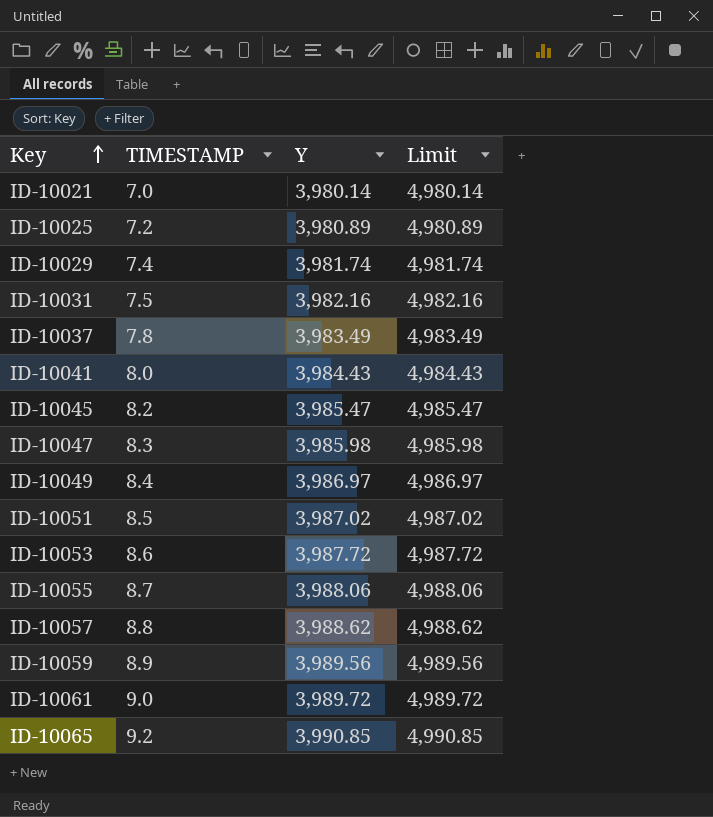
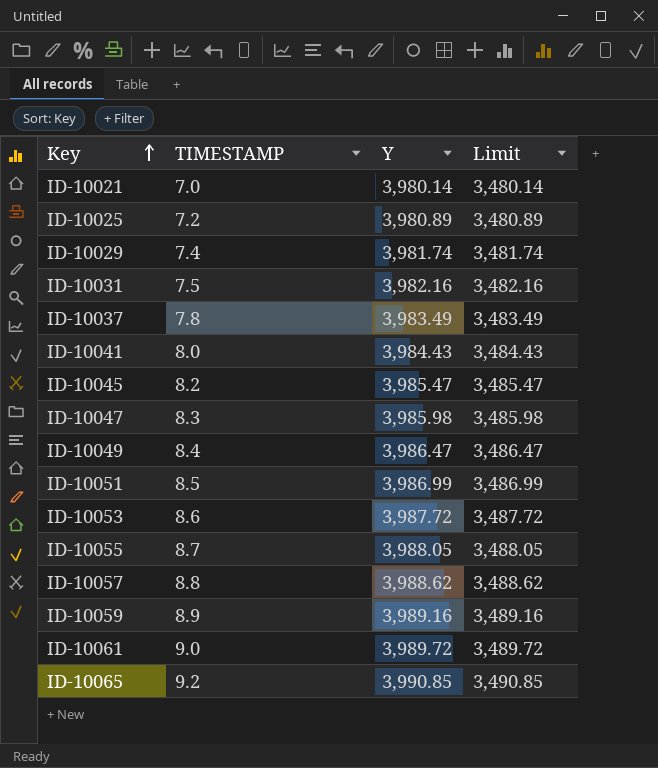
column Limit | formula: [Y] + 1000 -> [Y] - 500
ID-10049 | Y: 3,986.97 -> 3,986.47
ID-10051 | Y: 3,987.02 -> 3,986.99
ID-10055 | Y: 3,988.06 -> 3,988.05
ID-10059 | Y: 3,989.56 -> 3,989.16

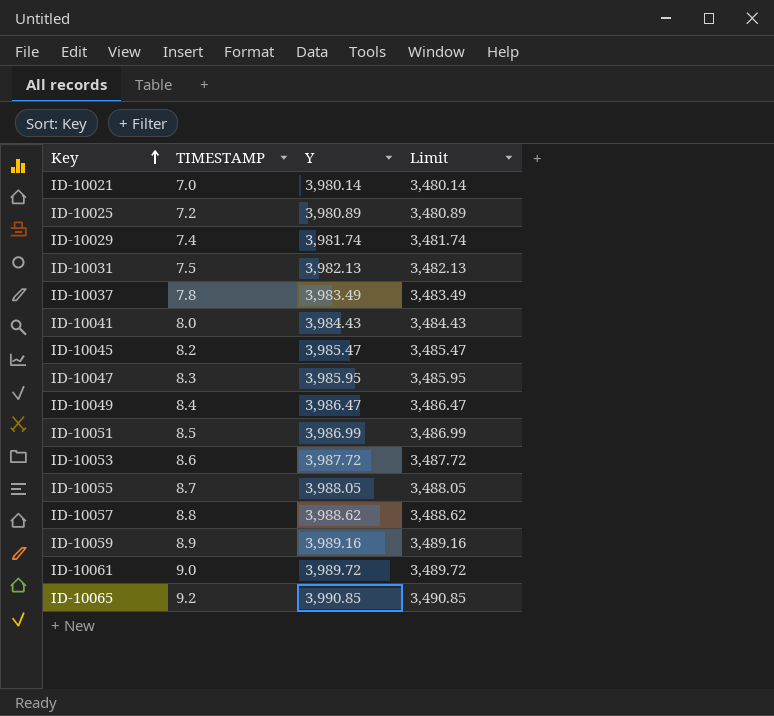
ID-10031 | Y: 3,982.16 -> 3,982.13
ID-10031 | Limit: 3,482.16 -> 3,482.13
ID-10047 | Y: 3,985.98 -> 3,985.95
ID-10047 | Limit: 3,485.98 -> 3,485.95

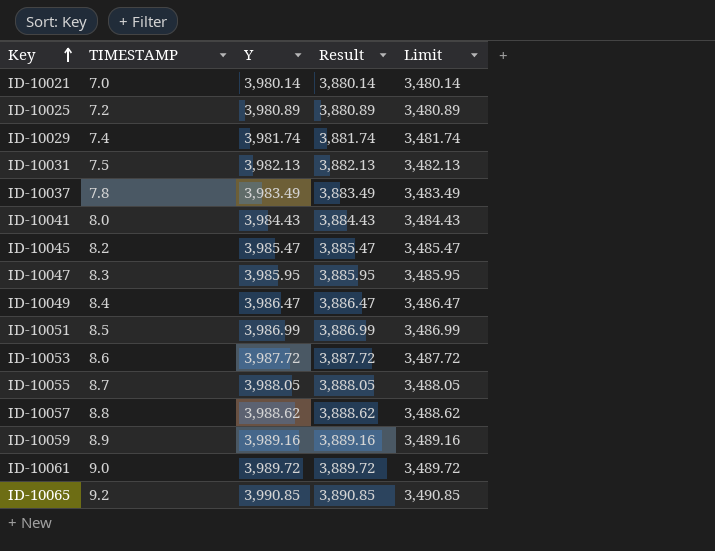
column Result | formula: none -> [Y] - 100

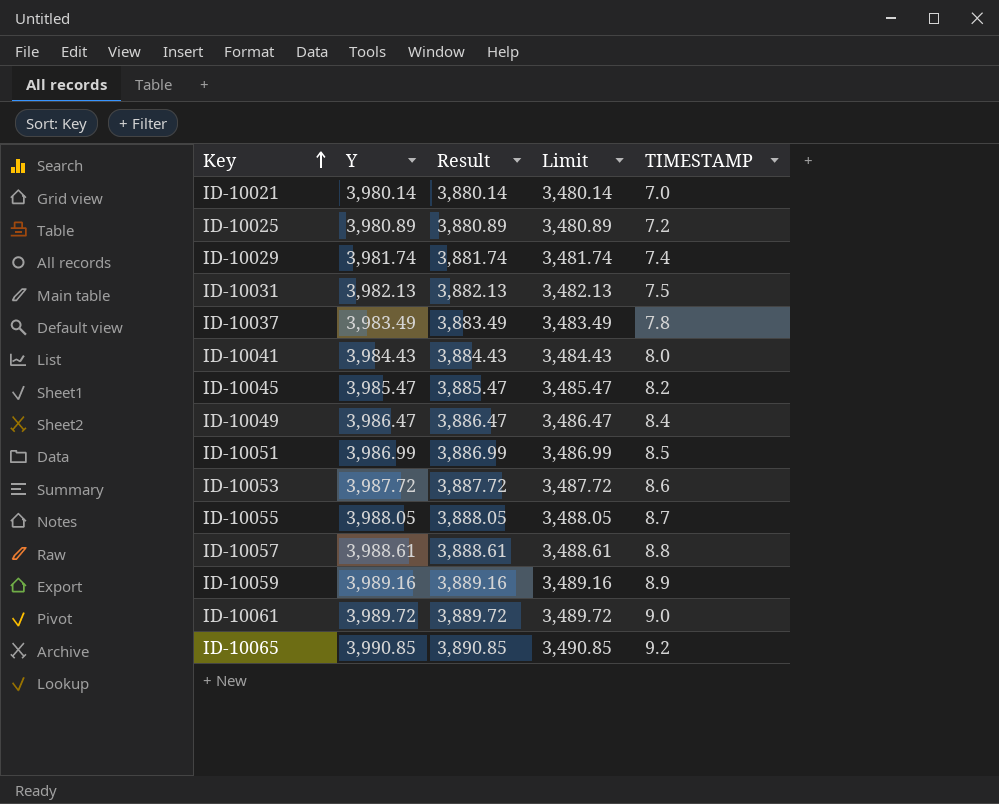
column TIMESTAMP | position: 2 -> 5
row ID-10047: 8.3 | 3,985.95 | 3,885.95 | 3,485.95 -> none
ID-10057 | Y: 3,988.62 -> 3,988.61
ID-10057 | Result: 3,888.62 -> 3,888.61
ID-10057 | Limit: 3,488.62 -> 3,488.61

